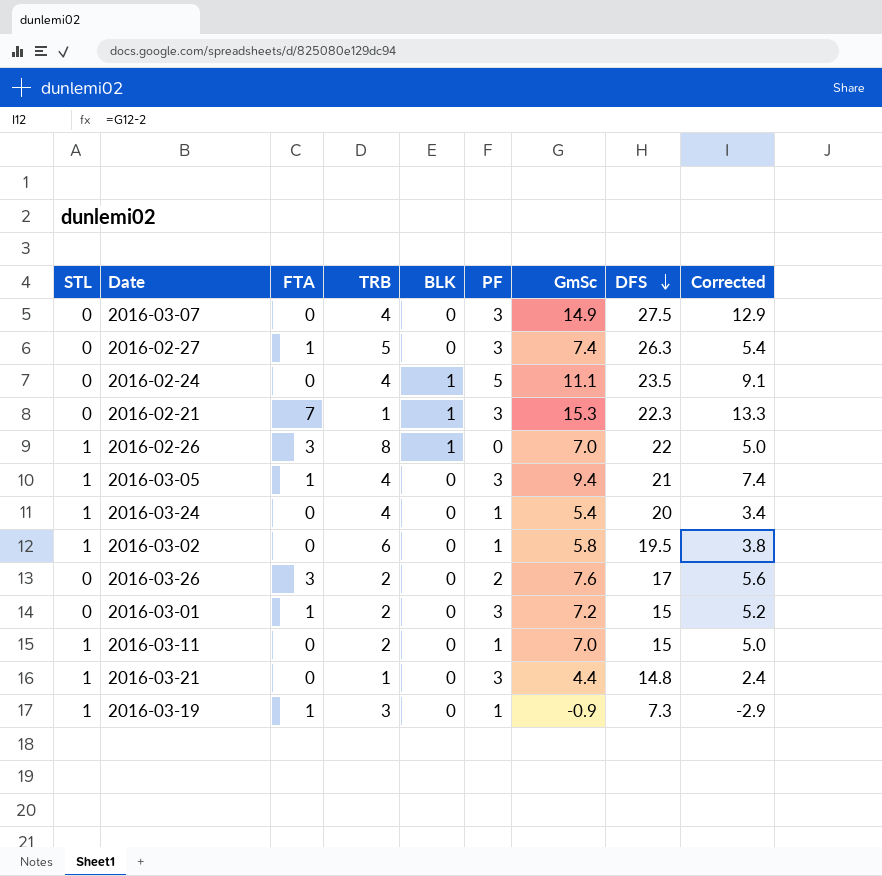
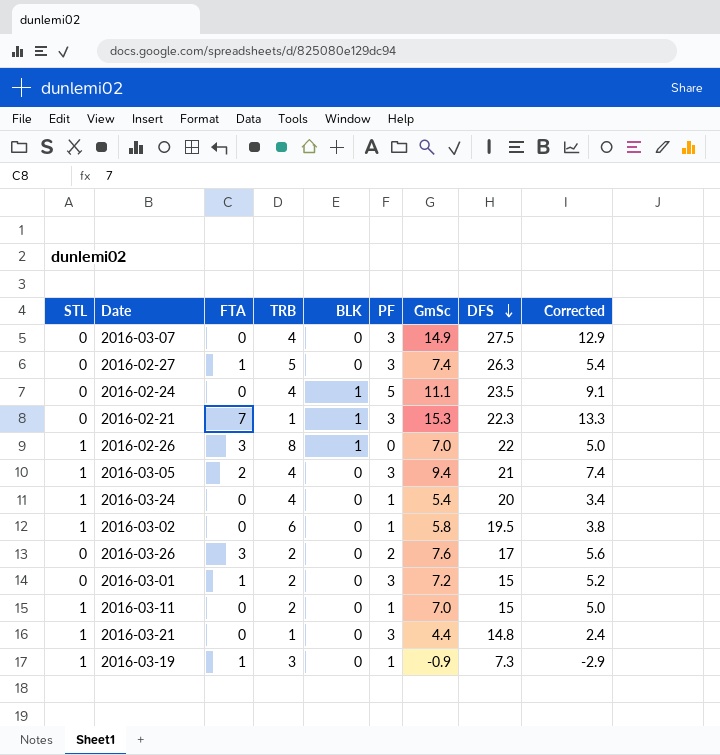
2016-03-05 | FTA: 1 -> 2

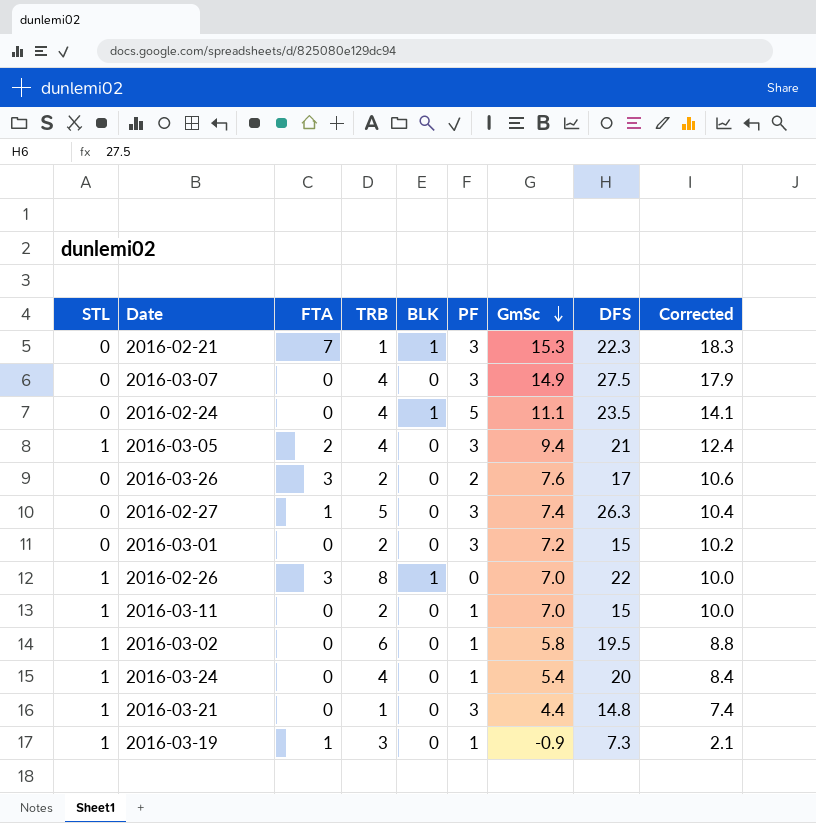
row order: DFS descending -> GmSc descending
column Corrected | formula: [GmSc] - 2 -> [GmSc] + 3
2016-03-01 | FTA: 1 -> 0

